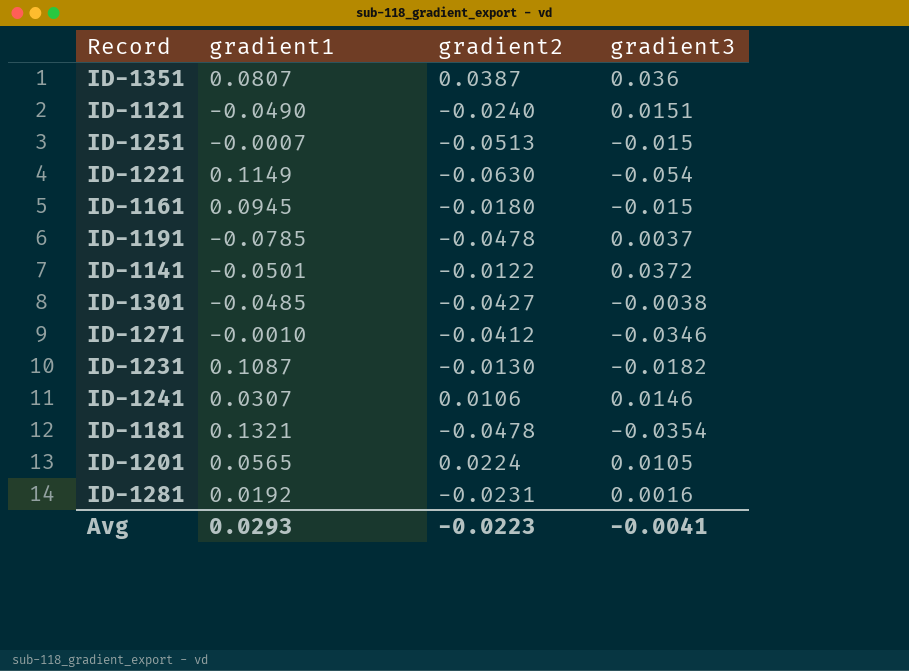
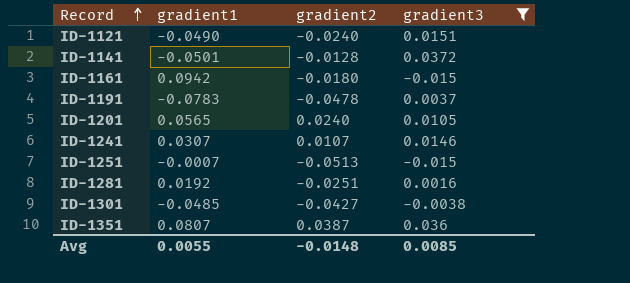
filter: none -> gradient3 >= -0.015
row order: none -> Record ascending
ID-1141 | gradient2: -0.0122 -> -0.0128
ID-1161 | gradient1: 0.0945 -> 0.0942
ID-1191 | gradient1: -0.0785 -> -0.0783
ID-1201 | gradient2: 0.0224 -> 0.0240
ID-1241 | gradient2: 0.0106 -> 0.0107
ID-1281 | gradient2: -0.0231 -> -0.0251
Avg | gradient1: 0.0293 -> 0.0055
Avg | gradient2: -0.0223 -> -0.0148
Avg | gradient3: -0.0041 -> 0.0085

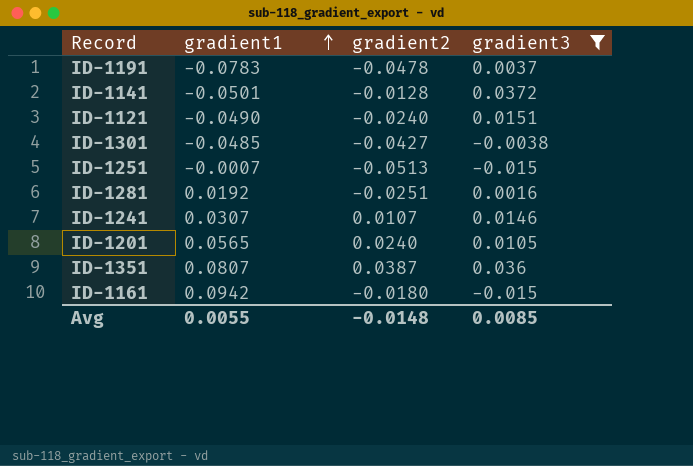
row order: Record ascending -> gradient1 ascending

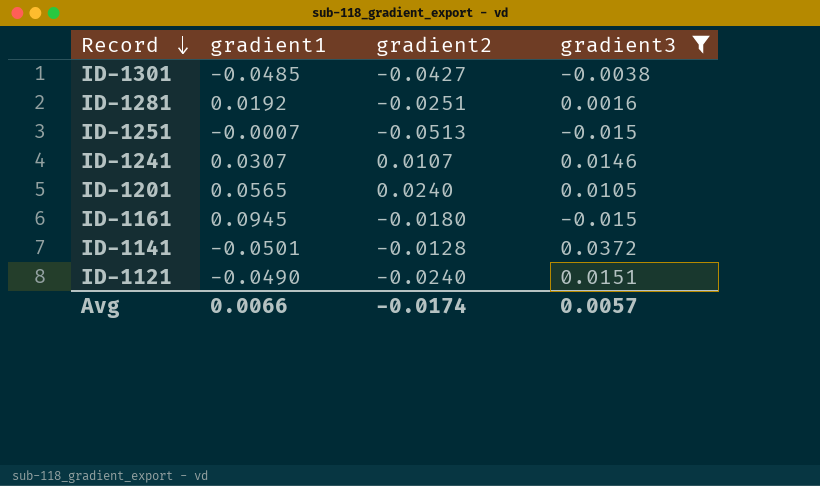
row order: gradient1 ascending -> Record descending
row ID-1191: -0.0783 | -0.0478 | 0.0037 -> none
row ID-1351: 0.0807 | 0.0387 | 0.036 -> none
ID-1161 | gradient1: 0.0942 -> 0.0945
Avg | gradient1: 0.0055 -> 0.0066
Avg | gradient2: -0.0148 -> -0.0174
Avg | gradient3: 0.0085 -> 0.0057

